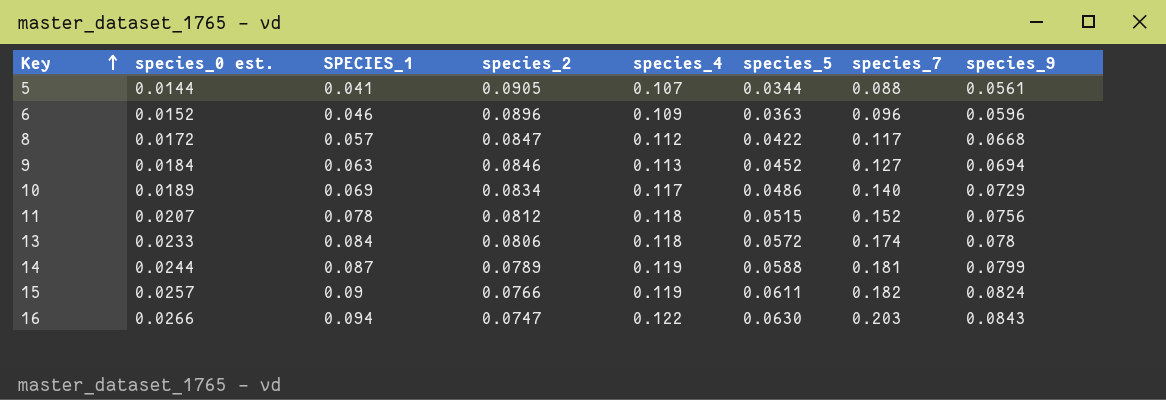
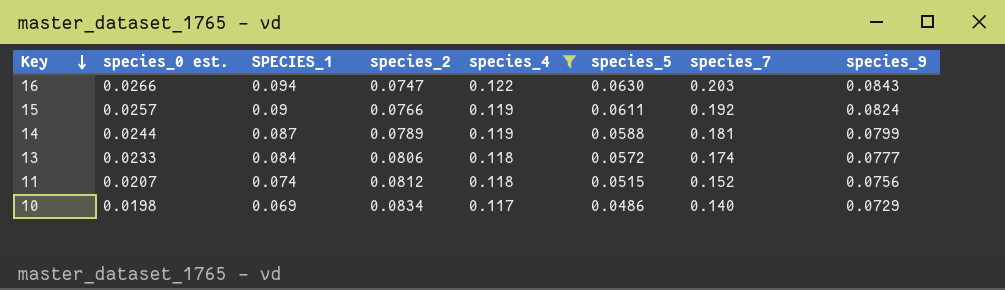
filter: none -> species_4 >= 0.117
row order: Key ascending -> Key descending
15 | species_7: 0.182 -> 0.192
13 | species_9: 0.078 -> 0.0777
11 | SPECIES_1: 0.078 -> 0.074
10 | species_0 est.: 0.0189 -> 0.0198

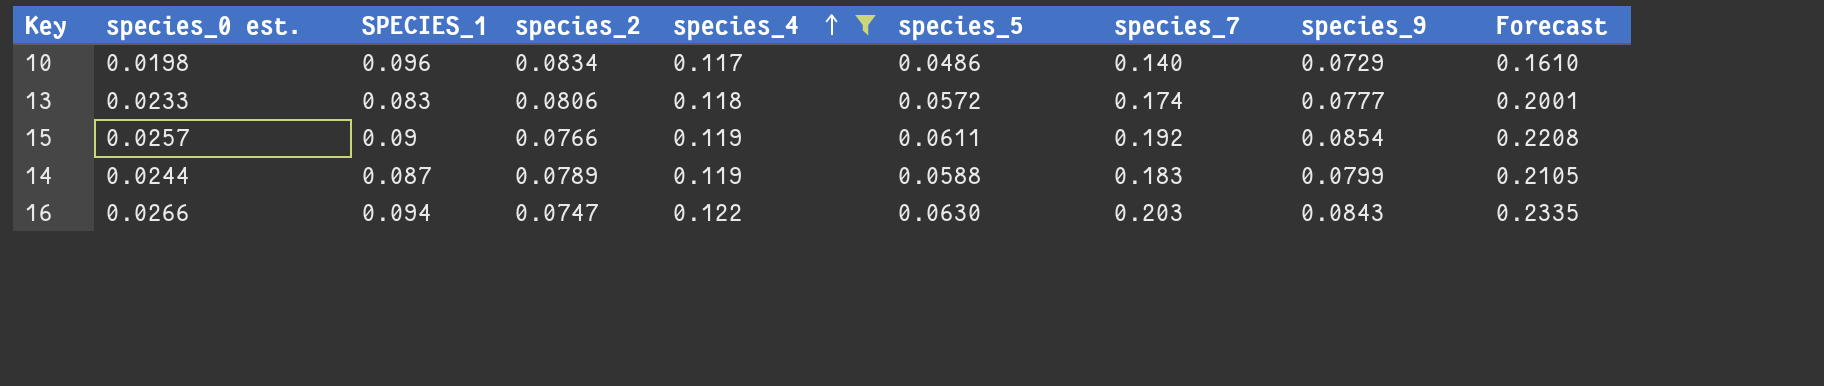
row order: Key descending -> species_4 ascending
column Forecast | formula: none -> [species_7] * 1.15
row 11: 0.0207 | 0.074 | 0.0812 | 0.118 | 0.0515 | 0.152 | 0.0756 -> none
10 | SPECIES_1: 0.069 -> 0.096
13 | SPECIES_1: 0.084 -> 0.083
15 | species_9: 0.0824 -> 0.0854
14 | species_7: 0.181 -> 0.183

